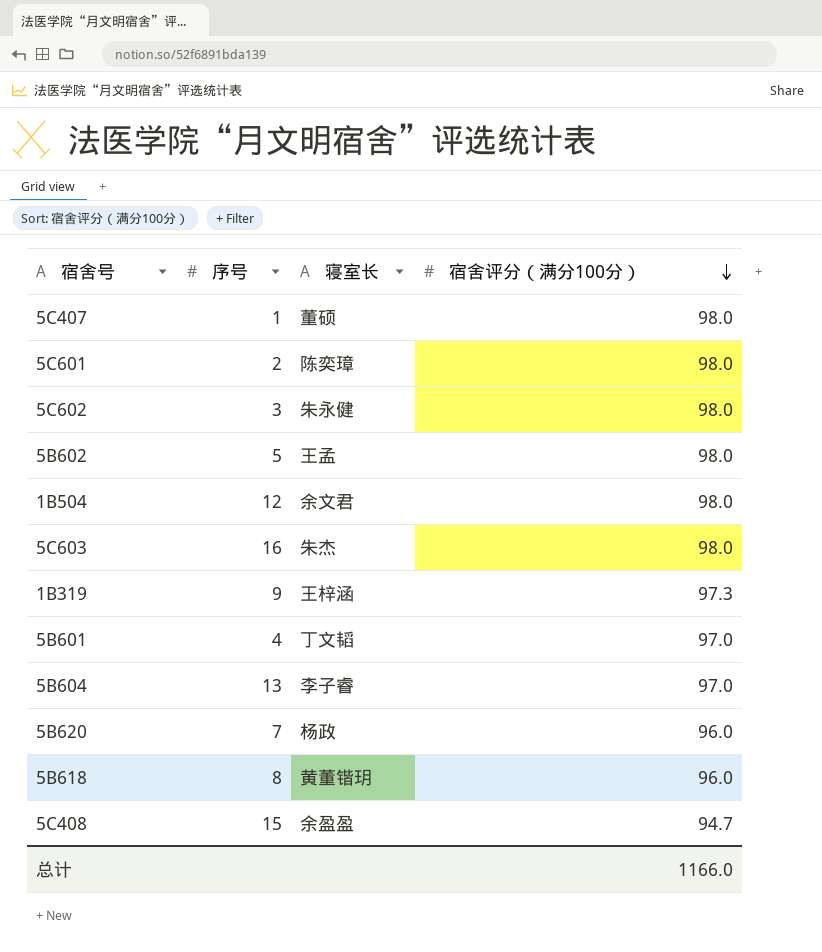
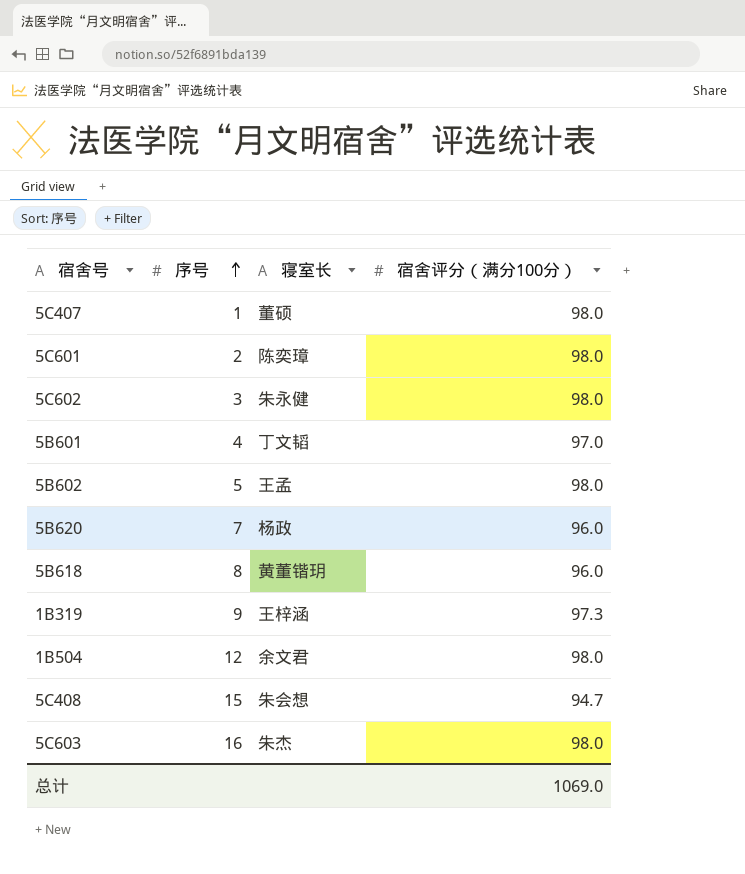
row order: 宿舍评分（满分100分） descending -> 序号 ascending
row 5B604: 13 | 李子睿 | 97.0 -> none
5C408 | 寝室长: 余盈盈 -> 朱会想
总计 | 宿舍评分（满分100分）: 1166.0 -> 1069.0

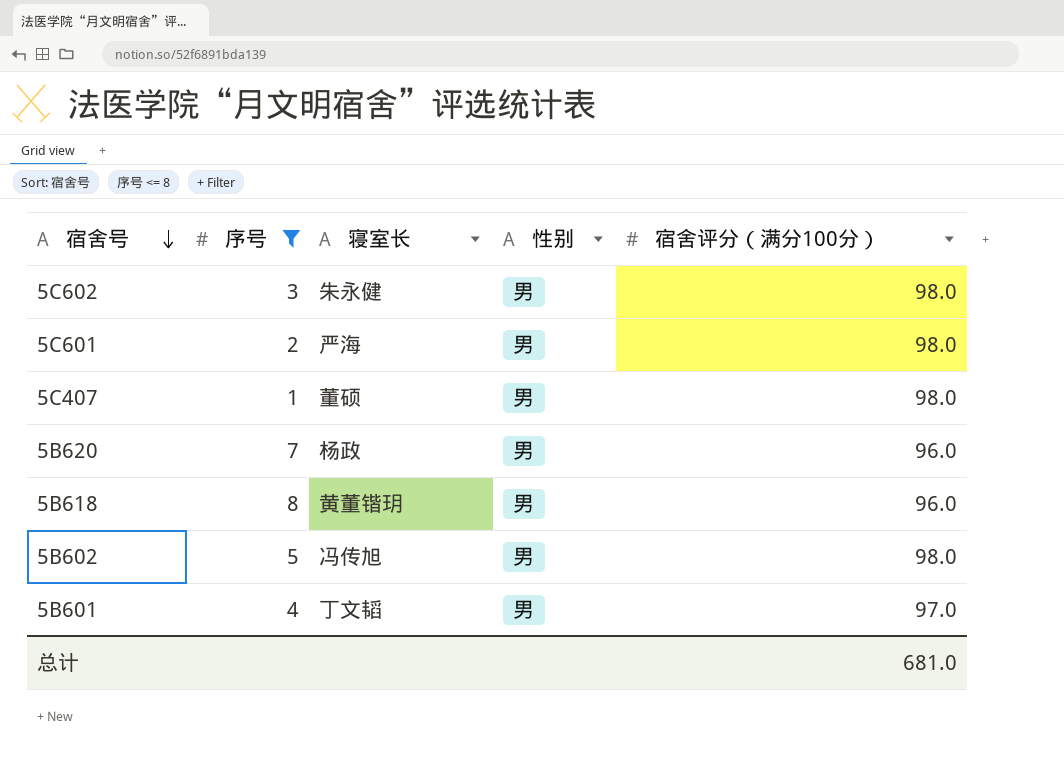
filter: none -> 序号 <= 8
row order: 序号 ascending -> 宿舍号 descending
column 性别 | position: none -> 4
5C601 | 寝室长: 陈奕璋 -> 严海
5B602 | 寝室长: 王孟 -> 冯传旭
总计 | 宿舍评分（满分100分）: 1069.0 -> 681.0

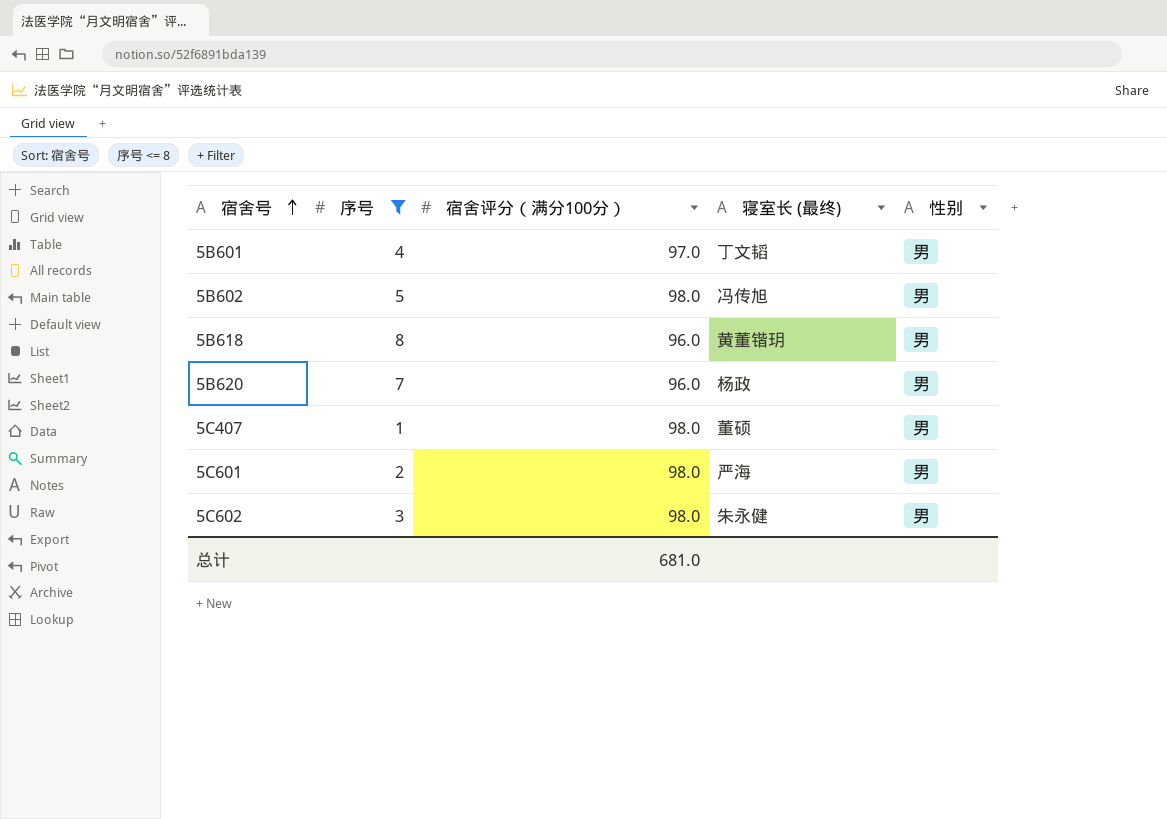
row order: 宿舍号 descending -> 宿舍号 ascending
column 宿舍评分（满分100分） | position: 5 -> 3
column name: 寝室长 -> 寝室长 (最终)

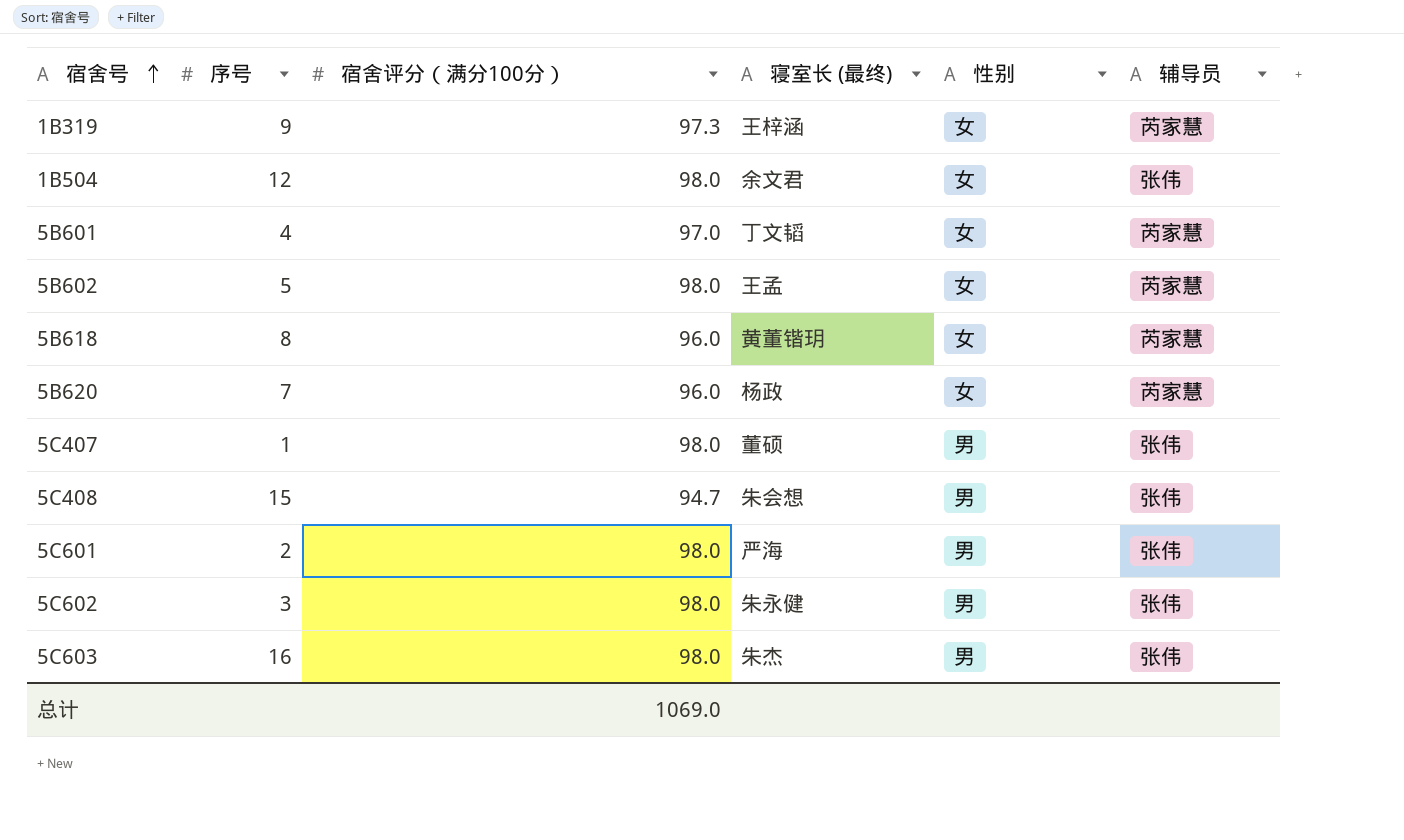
filter: 序号 <= 8 -> none
column 辅导员 | position: none -> 6
5B601 | 性别: 男 -> 女
5B602 | 寝室长 (最终): 冯传旭 -> 王孟
5B602 | 性别: 男 -> 女
5B618 | 性别: 男 -> 女
5B620 | 性别: 男 -> 女
总计 | 宿舍评分（满分100分）: 681.0 -> 1069.0

